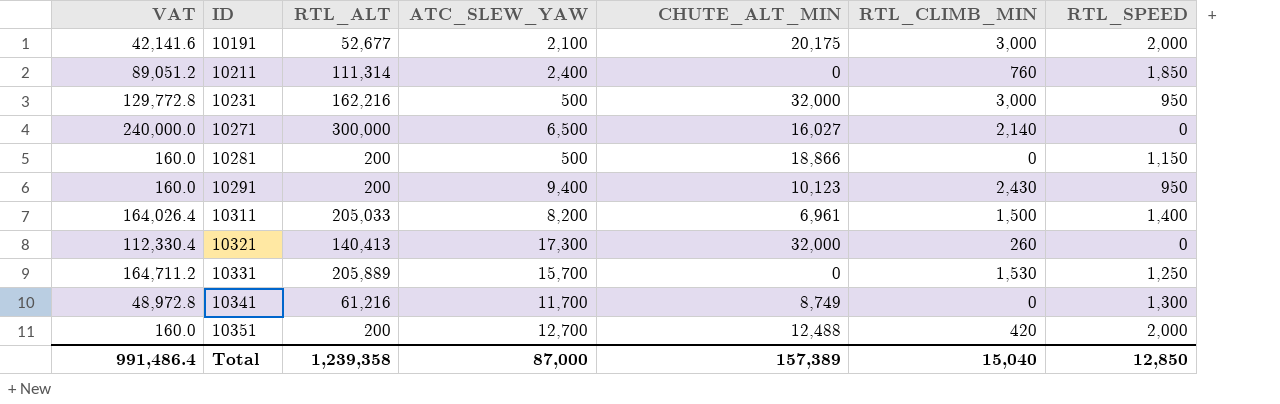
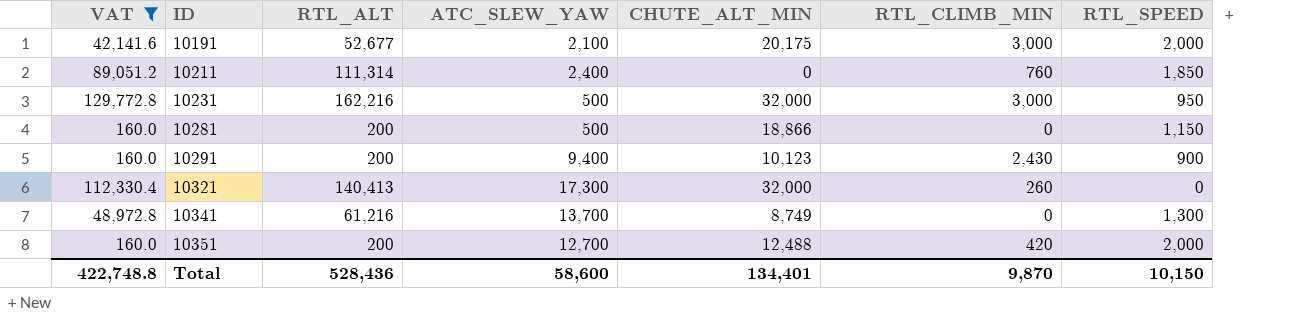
filter: none -> VAT <= 129,772.8
10291 | RTL_SPEED: 950 -> 900
10341 | ATC_SLEW_YAW: 11,700 -> 13,700
Total | VAT: 991,486.4 -> 422,748.8
Total | RTL_ALT: 1,239,358 -> 528,436
Total | ATC_SLEW_YAW: 87,000 -> 58,600
Total | CHUTE_ALT_MIN: 157,389 -> 134,401
Total | RTL_CLIMB_MIN: 15,040 -> 9,870
Total | RTL_SPEED: 12,850 -> 10,150

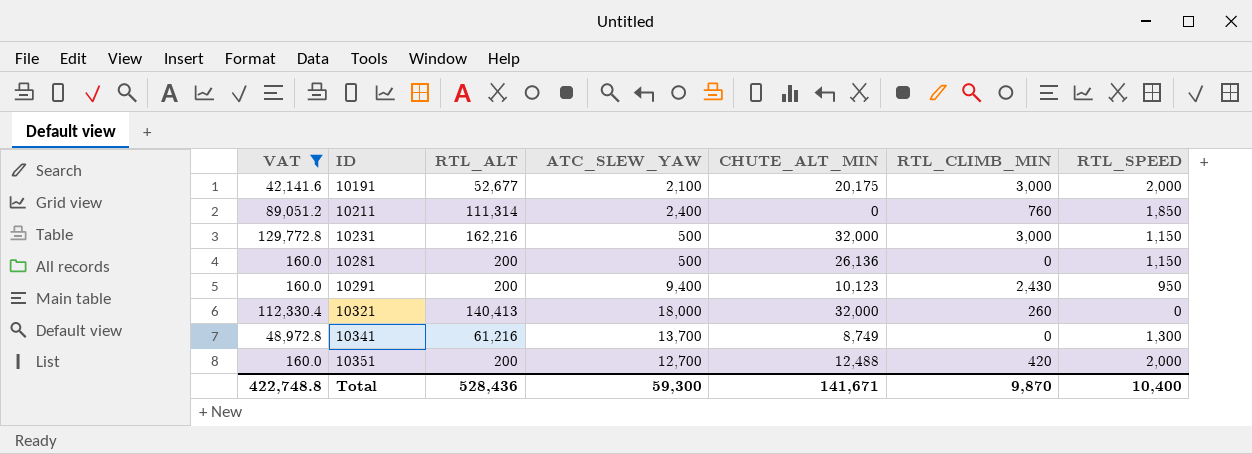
10231 | RTL_SPEED: 950 -> 1,150
10281 | CHUTE_ALT_MIN: 18,866 -> 26,136
10291 | RTL_SPEED: 900 -> 950
10321 | ATC_SLEW_YAW: 17,300 -> 18,000
Total | ATC_SLEW_YAW: 58,600 -> 59,300
Total | CHUTE_ALT_MIN: 134,401 -> 141,671
Total | RTL_SPEED: 10,150 -> 10,400

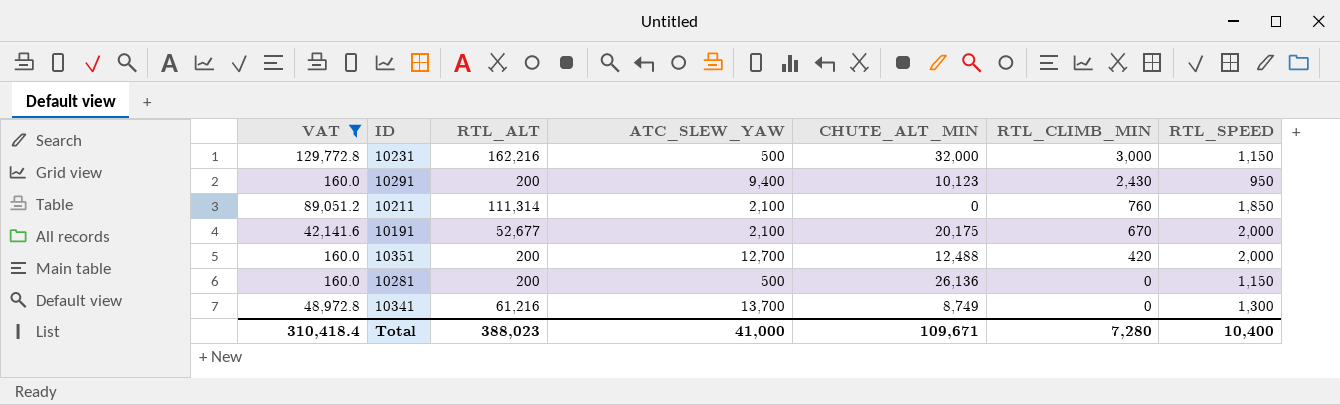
row order: ID ascending -> RTL_CLIMB_MIN descending
row 10321: 112,330.4 | 140,413 | 18,000 | 32,000 | 260 | 0 -> none
10211 | ATC_SLEW_YAW: 2,400 -> 2,100
10191 | RTL_CLIMB_MIN: 3,000 -> 670
Total | VAT: 422,748.8 -> 310,418.4
Total | RTL_ALT: 528,436 -> 388,023
Total | ATC_SLEW_YAW: 59,300 -> 41,000
Total | CHUTE_ALT_MIN: 141,671 -> 109,671
Total | RTL_CLIMB_MIN: 9,870 -> 7,280

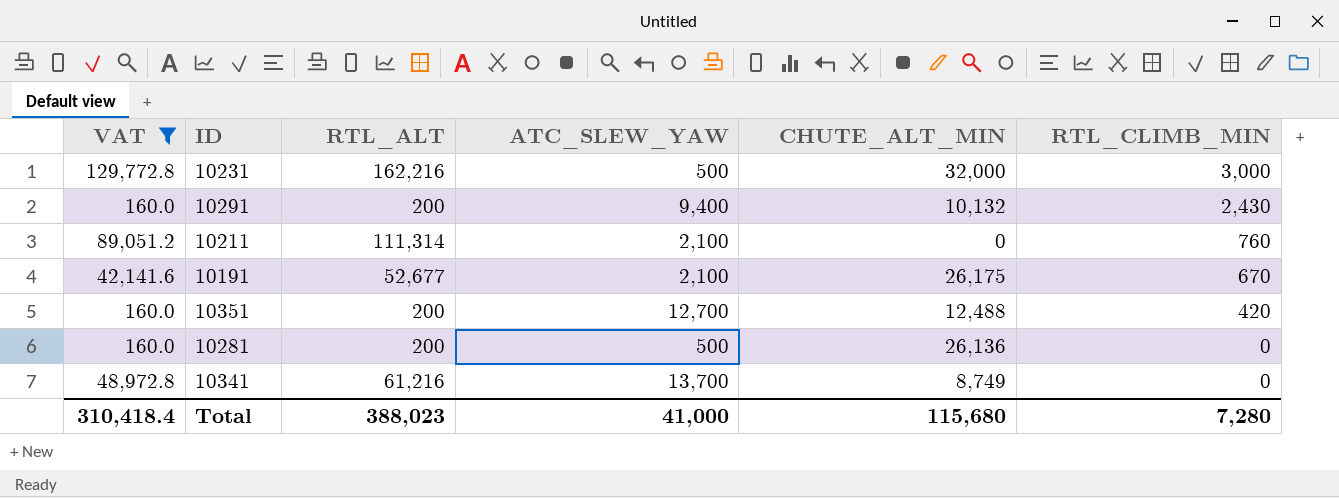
column RTL_SPEED | position: 7 -> none
10291 | CHUTE_ALT_MIN: 10,123 -> 10,132
10191 | CHUTE_ALT_MIN: 20,175 -> 26,175
Total | CHUTE_ALT_MIN: 109,671 -> 115,680

